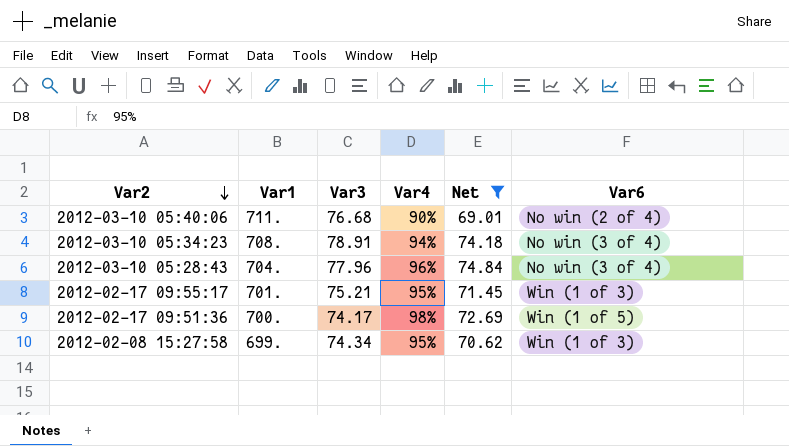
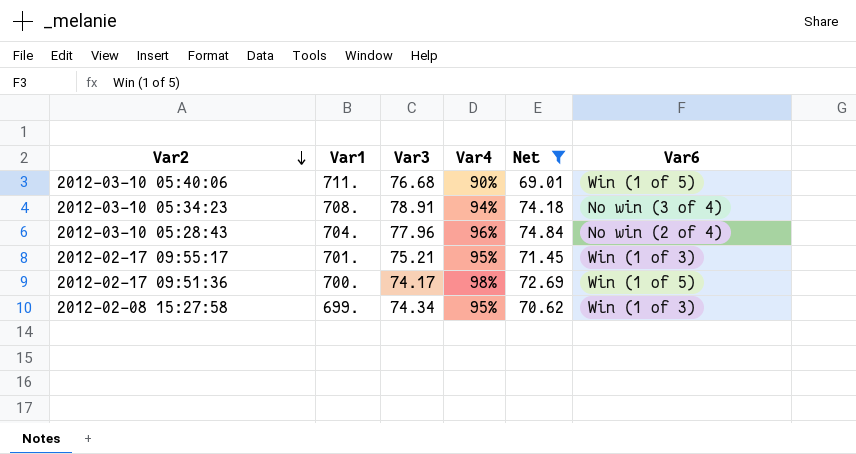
2012-03-10 05:40:06 | Var6: No win (2 of 4) -> Win (1 of 5)
2012-03-10 05:28:43 | Var6: No win (3 of 4) -> No win (2 of 4)

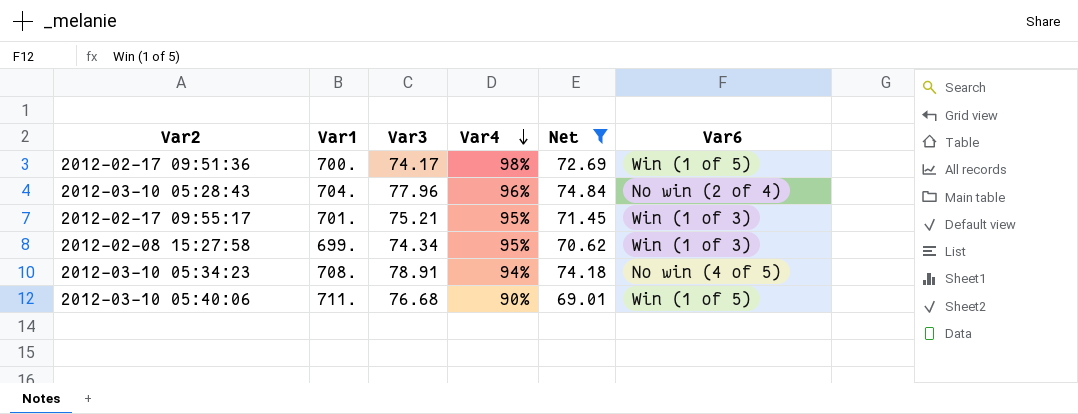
row order: Var2 descending -> Var4 descending
2012-03-10 05:34:23 | Var6: No win (3 of 4) -> No win (4 of 5)

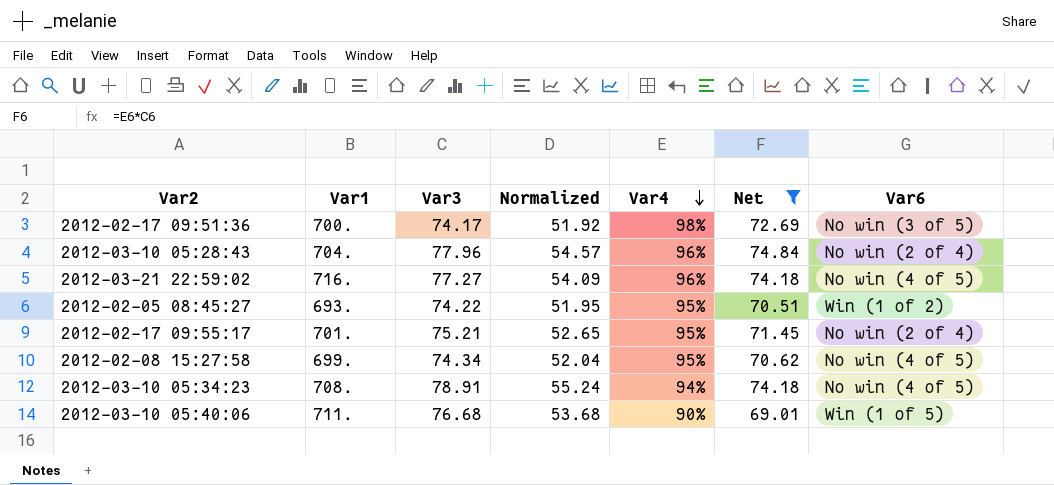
column Normalized | formula: none -> [Var3] * 0.7
2012-02-17 09:51:36 | Var6: Win (1 of 5) -> No win (3 of 5)
row 2012-03-21 22:59:02: none -> 716. | 77.27 | 54.09 | 96% | 74.18 | No win (4 of 5)
row 2012-02-05 08:45:27: none -> 693. | 74.22 | 51.95 | 95% | 70.51 | Win (1 of 2)
2012-02-17 09:55:17 | Var6: Win (1 of 3) -> No win (2 of 4)
2012-02-08 15:27:58 | Var6: Win (1 of 3) -> No win (4 of 5)

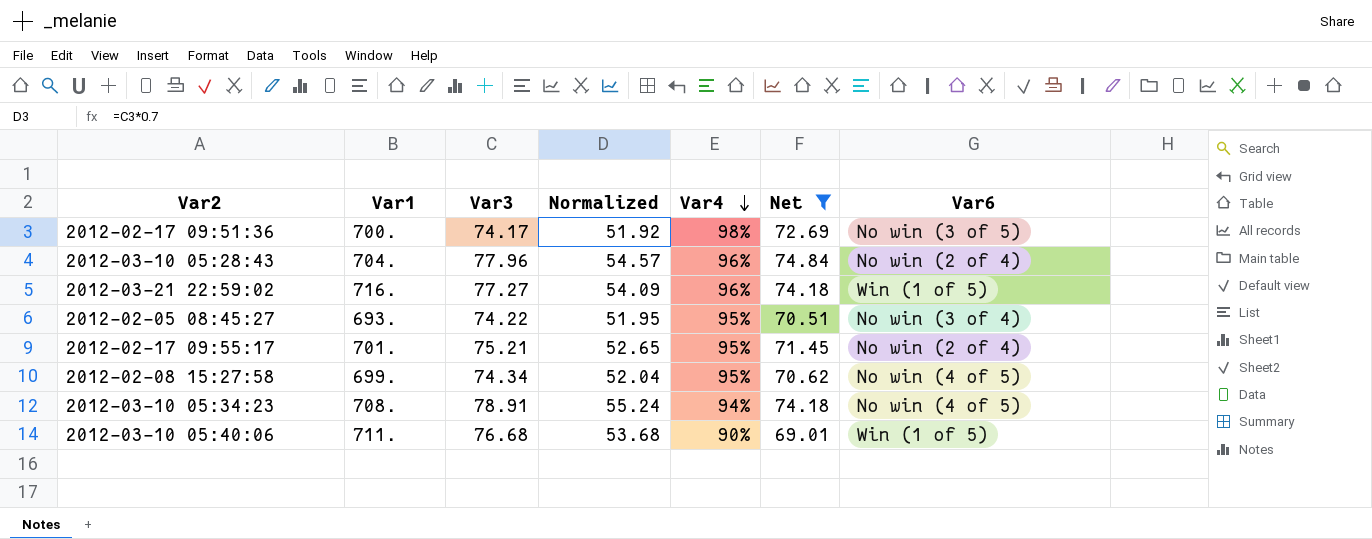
2012-03-21 22:59:02 | Var6: No win (4 of 5) -> Win (1 of 5)
2012-02-05 08:45:27 | Var6: Win (1 of 2) -> No win (3 of 4)

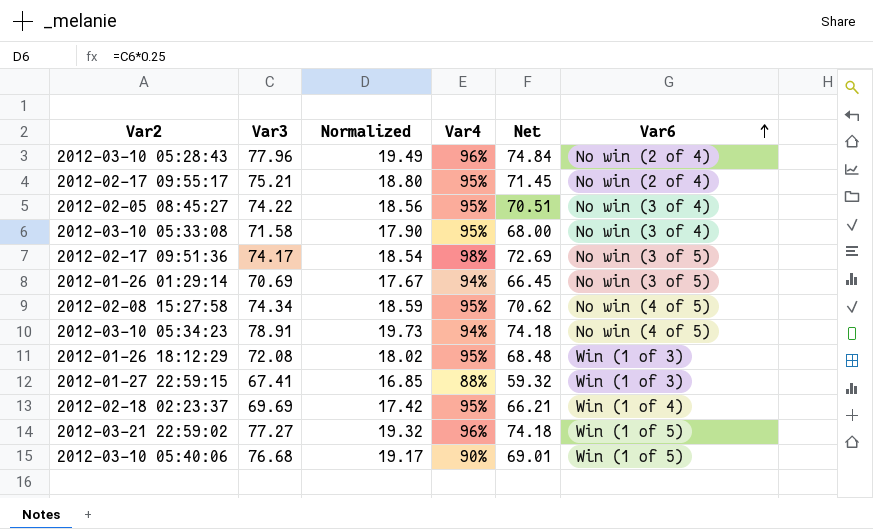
filter: Net >= 69.01 -> none
row order: Var4 descending -> Var6 ascending
column Var1 | position: 2 -> none
column Normalized | formula: [Var3] * 0.7 -> [Var3] * 0.25

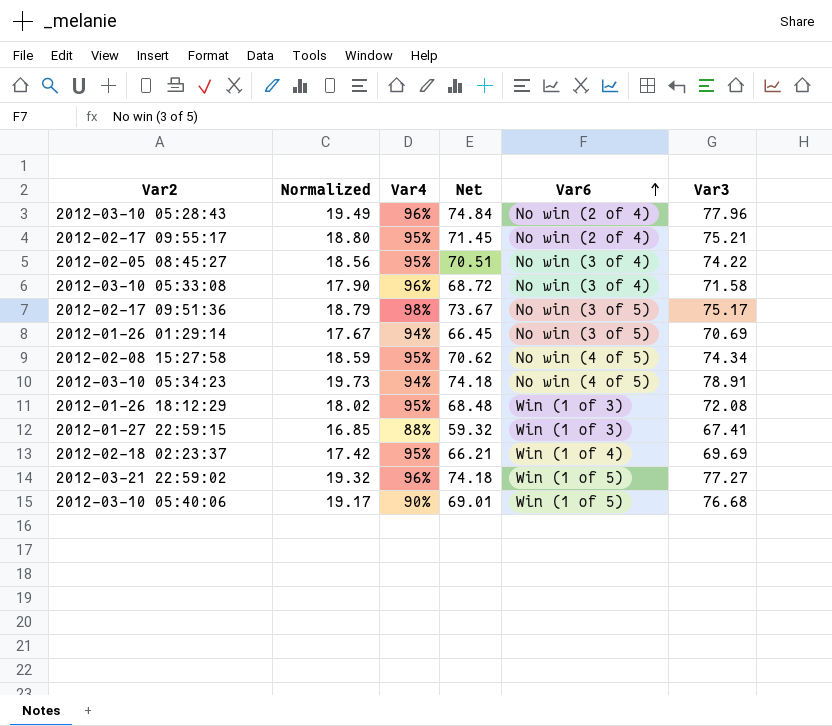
column Var3 | position: 2 -> 6
2012-03-10 05:33:08 | Var4: 95% -> 96%
2012-03-10 05:33:08 | Net: 68.00 -> 68.72
2012-02-17 09:51:36 | Normalized: 18.54 -> 18.79
2012-02-17 09:51:36 | Net: 72.69 -> 73.67
2012-02-17 09:51:36 | Var3: 74.17 -> 75.17

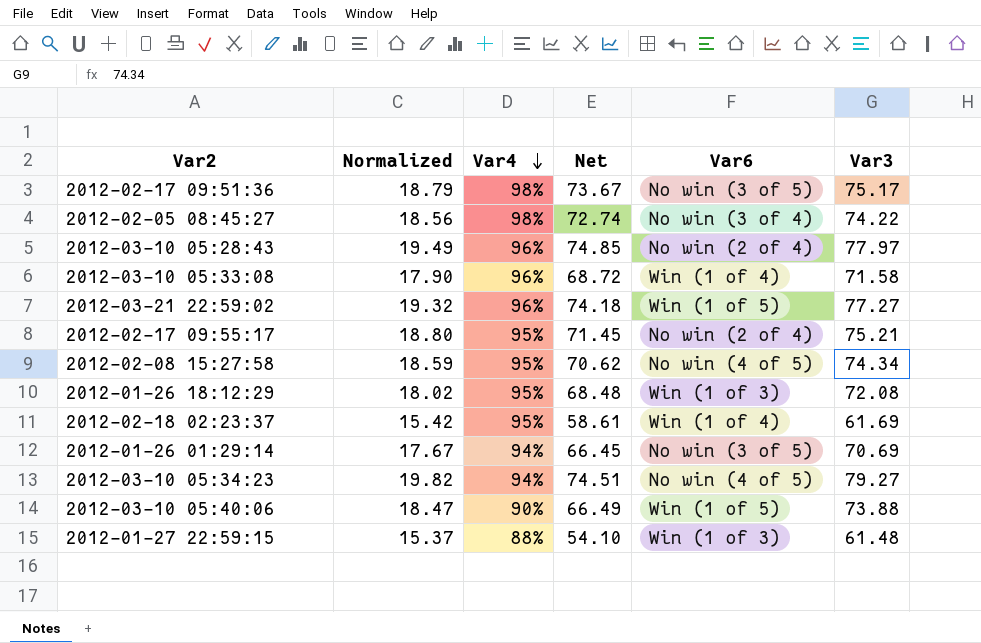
row order: Var6 ascending -> Var4 descending
2012-02-05 08:45:27 | Var4: 95% -> 98%
2012-02-05 08:45:27 | Net: 70.51 -> 72.74
2012-03-10 05:28:43 | Net: 74.84 -> 74.85
2012-03-10 05:28:43 | Var3: 77.96 -> 77.97
2012-03-10 05:33:08 | Var6: No win (3 of 4) -> Win (1 of 4)
2012-02-18 02:23:37 | Normalized: 17.42 -> 15.42
2012-02-18 02:23:37 | Net: 66.21 -> 58.61
2012-02-18 02:23:37 | Var3: 69.69 -> 61.69
2012-03-10 05:34:23 | Normalized: 19.73 -> 19.82
2012-03-10 05:34:23 | Net: 74.18 -> 74.51
2012-03-10 05:34:23 | Var3: 78.91 -> 79.27
2012-03-10 05:40:06 | Normalized: 19.17 -> 18.47
2012-03-10 05:40:06 | Net: 69.01 -> 66.49
2012-03-10 05:40:06 | Var3: 76.68 -> 73.88
2012-01-27 22:59:15 | Normalized: 16.85 -> 15.37
2012-01-27 22:59:15 | Net: 59.32 -> 54.10
2012-01-27 22:59:15 | Var3: 67.41 -> 61.48

